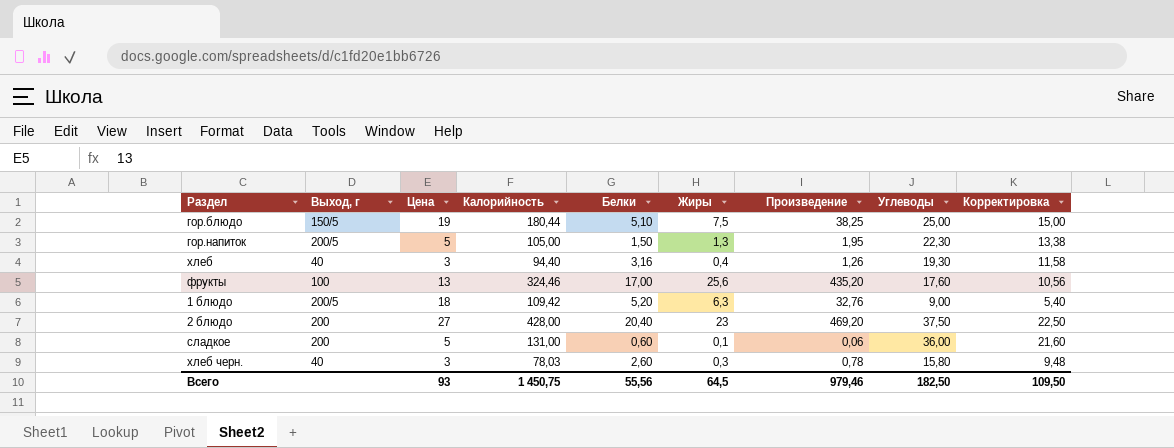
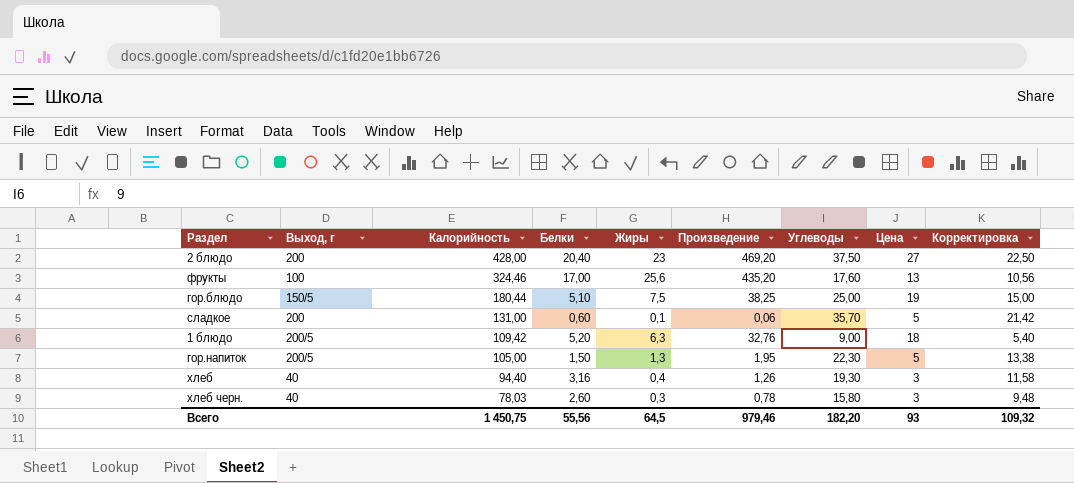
row order: none -> Калорийность descending
column Цена | position: 3 -> 8
сладкое | Углеводы: 36,00 -> 35,70
сладкое | Корректировка: 21,60 -> 21,42
Всего | Углеводы: 182,50 -> 182,20
Всего | Корректировка: 109,50 -> 109,32

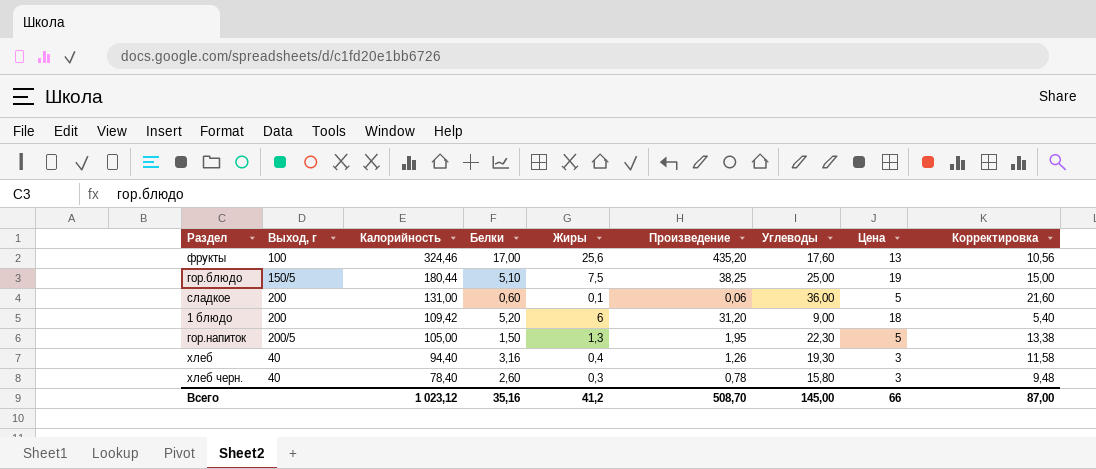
row 2 блюдо: 200 | 428,00 | 20,40 | 23 | 469,20 | 37,50 | 27 | 22,50 -> none
сладкое | Углеводы: 35,70 -> 36,00
сладкое | Корректировка: 21,42 -> 21,60
1 блюдо | Выход, г: 200/5 -> 200
1 блюдо | Жиры: 6,3 -> 6
1 блюдо | Произведение: 32,76 -> 31,20
хлеб черн. | Калорийность: 78,03 -> 78,40
Всего | Калорийность: 1 450,75 -> 1 023,12
Всего | Белки: 55,56 -> 35,16
Всего | Жиры: 64,5 -> 41,2
Всего | Произведение: 979,46 -> 508,70
Всего | Углеводы: 182,20 -> 145,00
Всего | Цена: 93 -> 66
Всего | Корректировка: 109,32 -> 87,00

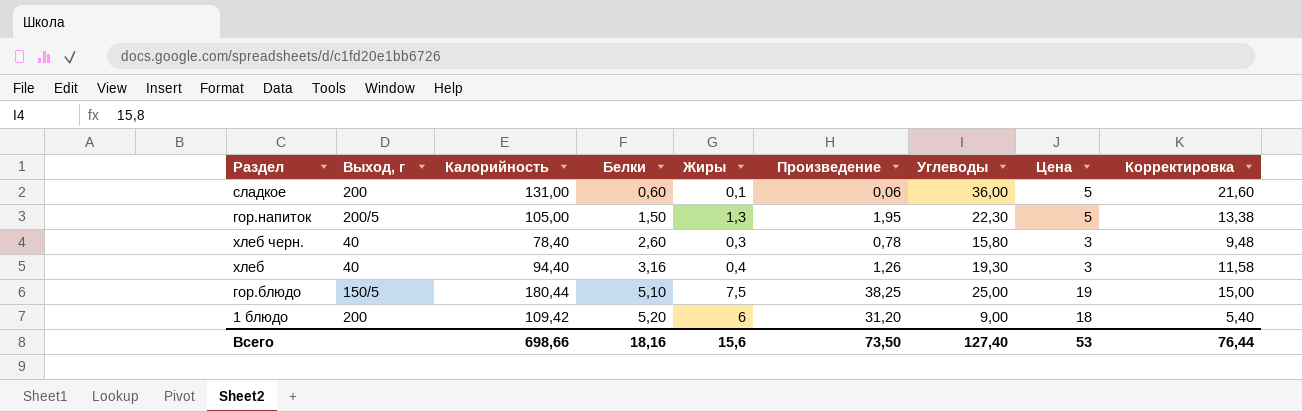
row order: Калорийность descending -> Белки ascending
row фрукты: 100 | 324,46 | 17,00 | 25,6 | 435,20 | 17,60 | 13 | 10,56 -> none
Всего | Калорийность: 1 023,12 -> 698,66
Всего | Белки: 35,16 -> 18,16
Всего | Жиры: 41,2 -> 15,6
Всего | Произведение: 508,70 -> 73,50
Всего | Углеводы: 145,00 -> 127,40
Всего | Цена: 66 -> 53
Всего | Корректировка: 87,00 -> 76,44

